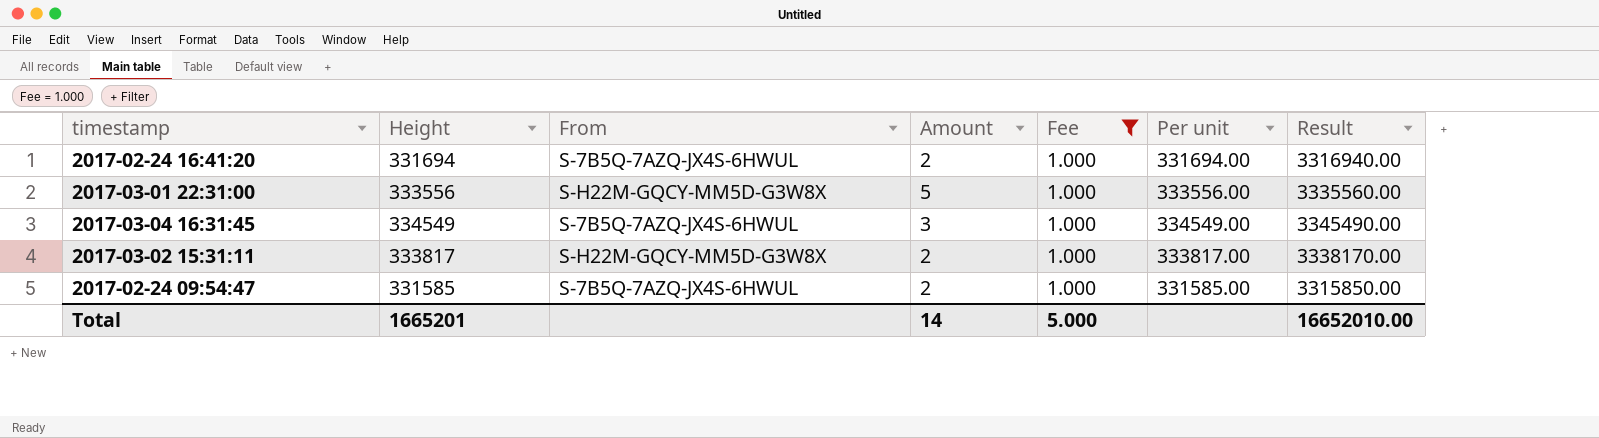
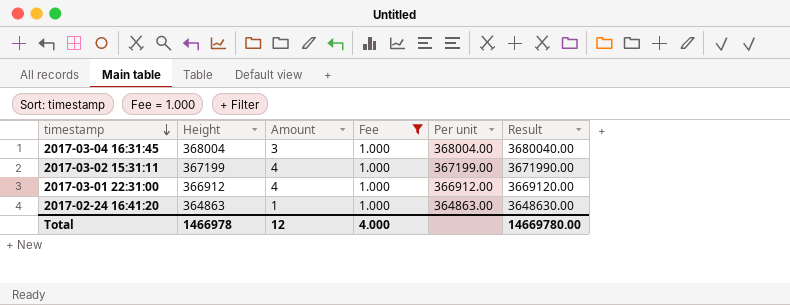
row order: none -> timestamp descending
column From | position: 3 -> none
row 2017-02-24 09:54:47: 331585 | S-7B5Q-7AZQ-JX4S-6HWUL | 2 | 1.000 | 331585.00 | 3315850.00 -> none
2017-03-04 16:31:45 | Height: 334549 -> 368004
2017-03-04 16:31:45 | Per unit: 334549.00 -> 368004.00
2017-03-04 16:31:45 | Result: 3345490.00 -> 3680040.00
2017-03-02 15:31:11 | Height: 333817 -> 367199
2017-03-02 15:31:11 | Amount: 2 -> 4
2017-03-02 15:31:11 | Per unit: 333817.00 -> 367199.00
2017-03-02 15:31:11 | Result: 3338170.00 -> 3671990.00
2017-03-01 22:31:00 | Height: 333556 -> 366912
2017-03-01 22:31:00 | Amount: 5 -> 4
2017-03-01 22:31:00 | Per unit: 333556.00 -> 366912.00
2017-03-01 22:31:00 | Result: 3335560.00 -> 3669120.00
2017-02-24 16:41:20 | Height: 331694 -> 364863
2017-02-24 16:41:20 | Amount: 2 -> 1
2017-02-24 16:41:20 | Per unit: 331694.00 -> 364863.00
2017-02-24 16:41:20 | Result: 3316940.00 -> 3648630.00
Total | Height: 1665201 -> 1466978
Total | Amount: 14 -> 12
Total | Fee: 5.000 -> 4.000
Total | Result: 16652010.00 -> 14669780.00

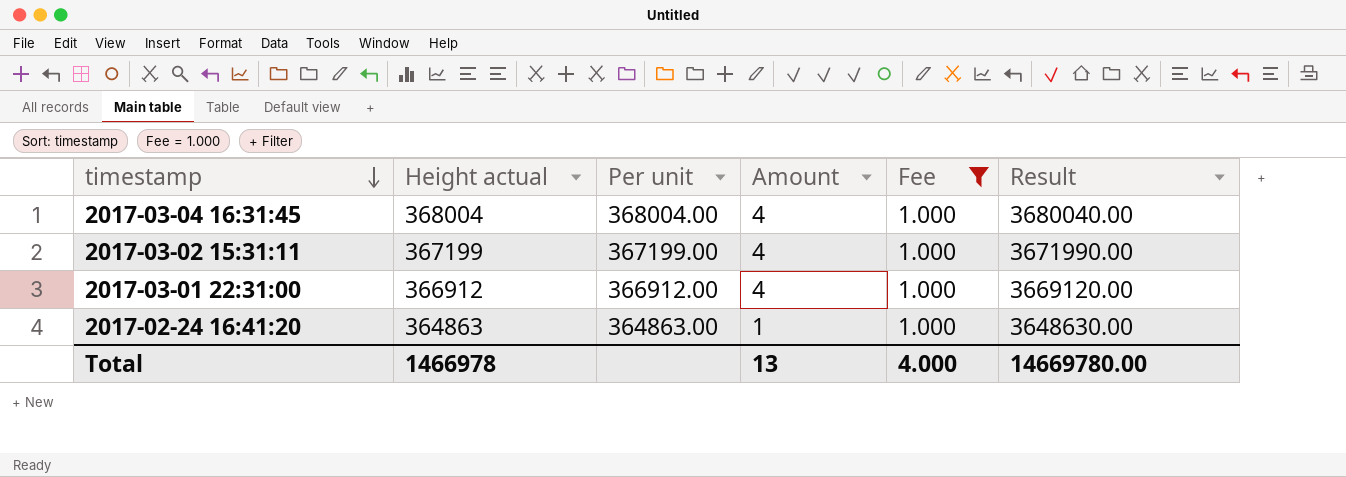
column name: Height -> Height actual
column Per unit | position: 5 -> 3
2017-03-04 16:31:45 | Amount: 3 -> 4
Total | Amount: 12 -> 13

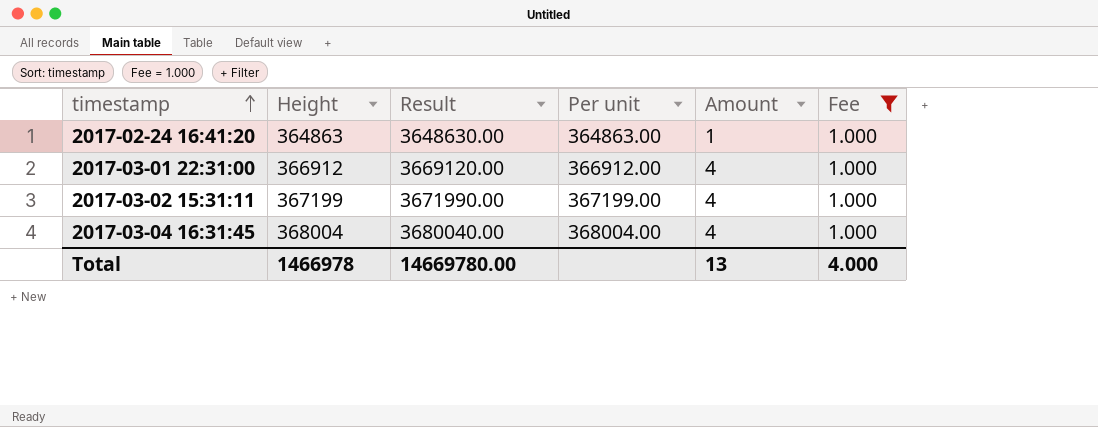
row order: timestamp descending -> timestamp ascending
column name: Height actual -> Height
column Result | position: 6 -> 3

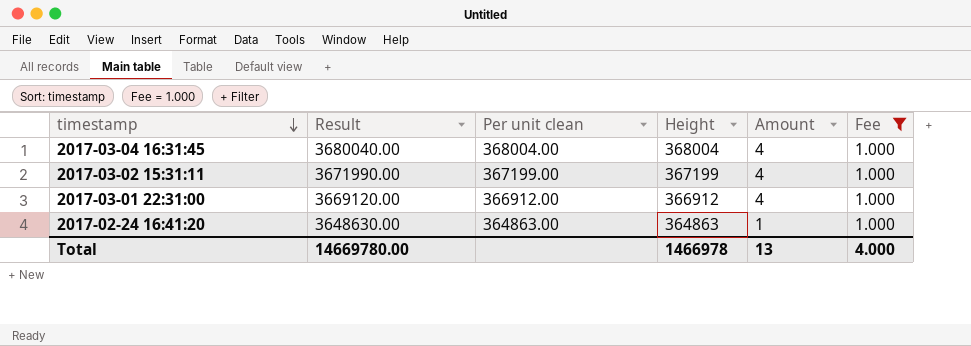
row order: timestamp ascending -> timestamp descending
column name: Per unit -> Per unit clean
column Height | position: 2 -> 4

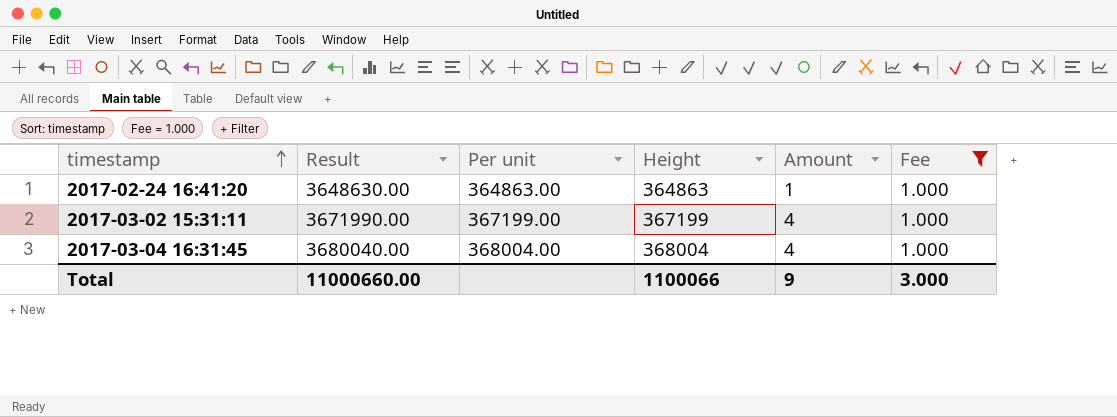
row order: timestamp descending -> timestamp ascending
column name: Per unit clean -> Per unit
row 2017-03-01 22:31:00: 3669120.00 | 366912.00 | 366912 | 4 | 1.000 -> none
Total | Result: 14669780.00 -> 11000660.00
Total | Height: 1466978 -> 1100066
Total | Amount: 13 -> 9
Total | Fee: 4.000 -> 3.000

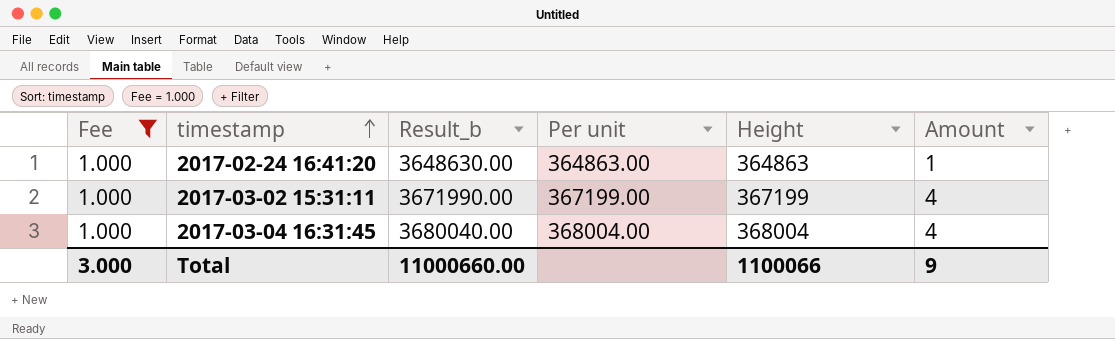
column Fee | position: 6 -> 1
column name: Result -> Result_b

